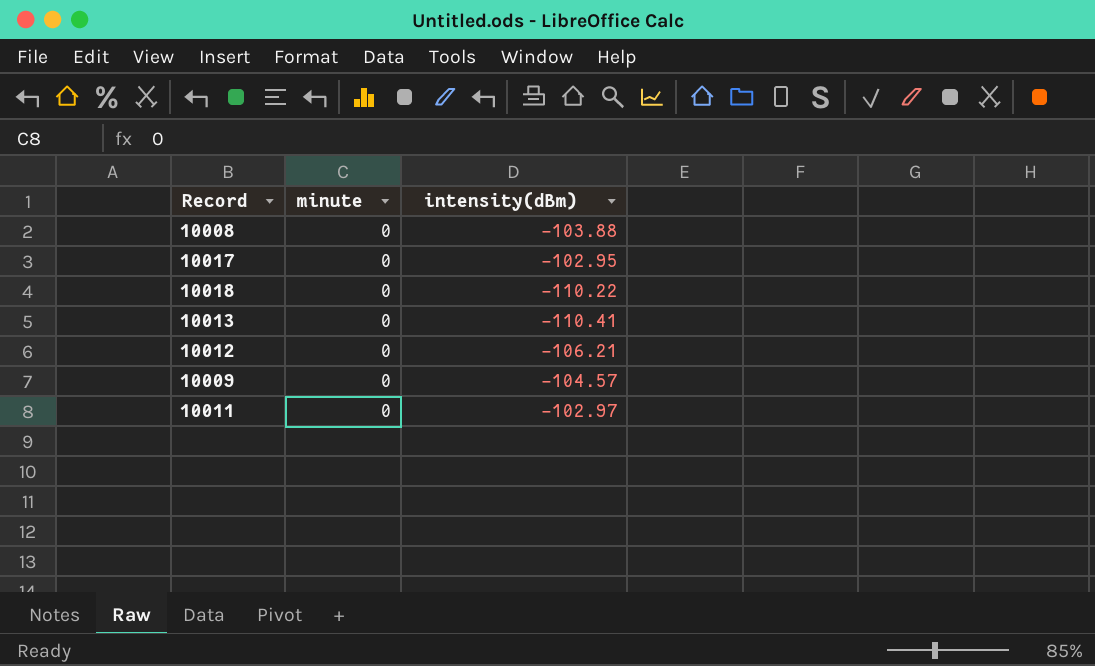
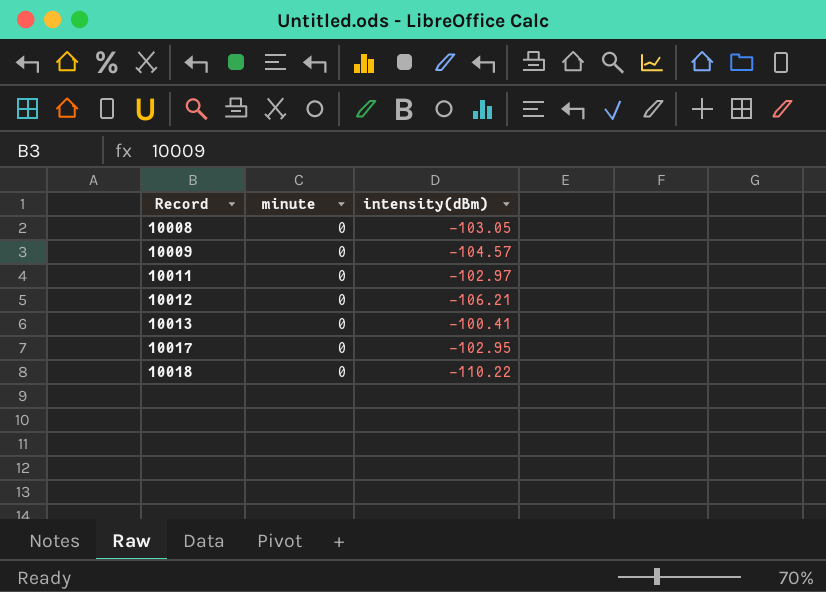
row order: none -> Record ascending
10008 | intensity(dBm): -103.88 -> -103.05
10013 | intensity(dBm): -110.41 -> -100.41

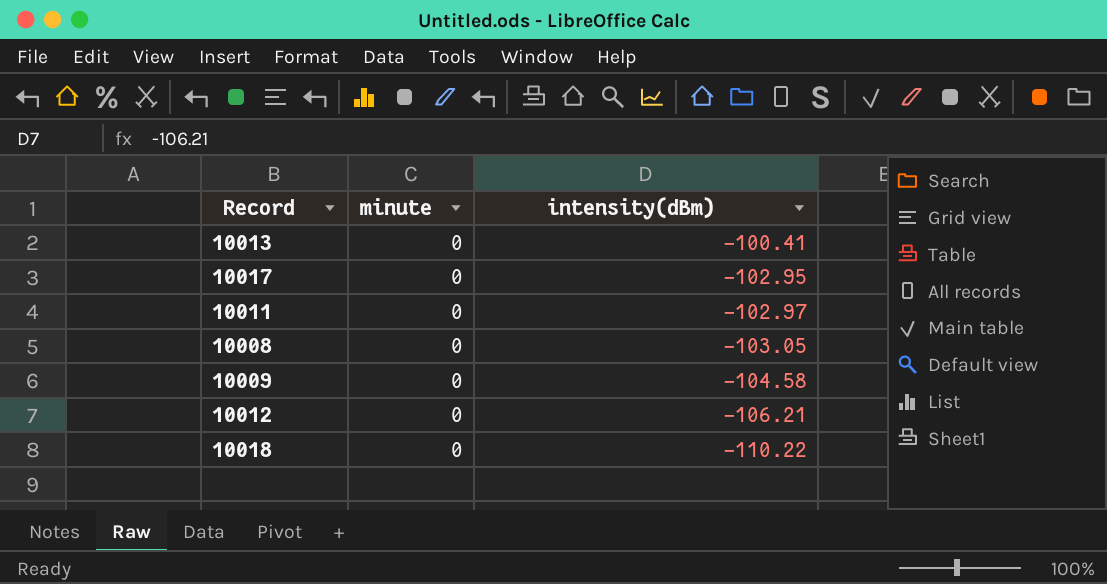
row order: Record ascending -> intensity(dBm) descending
10009 | intensity(dBm): -104.57 -> -104.58

